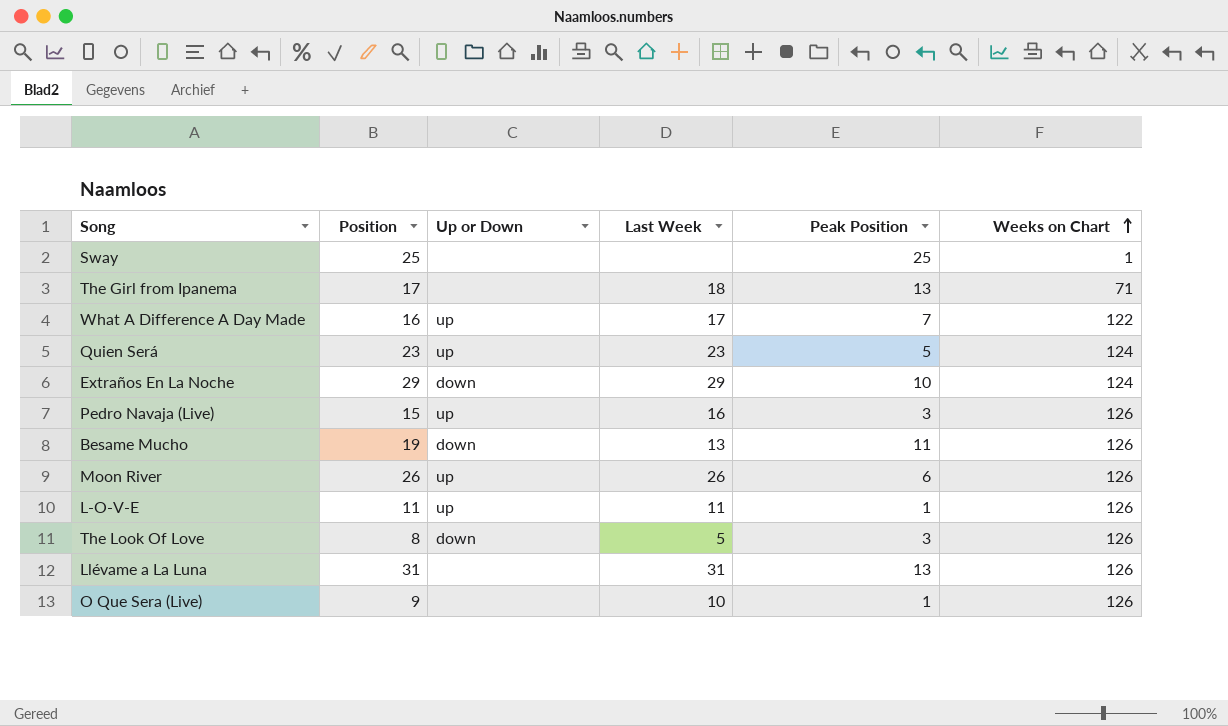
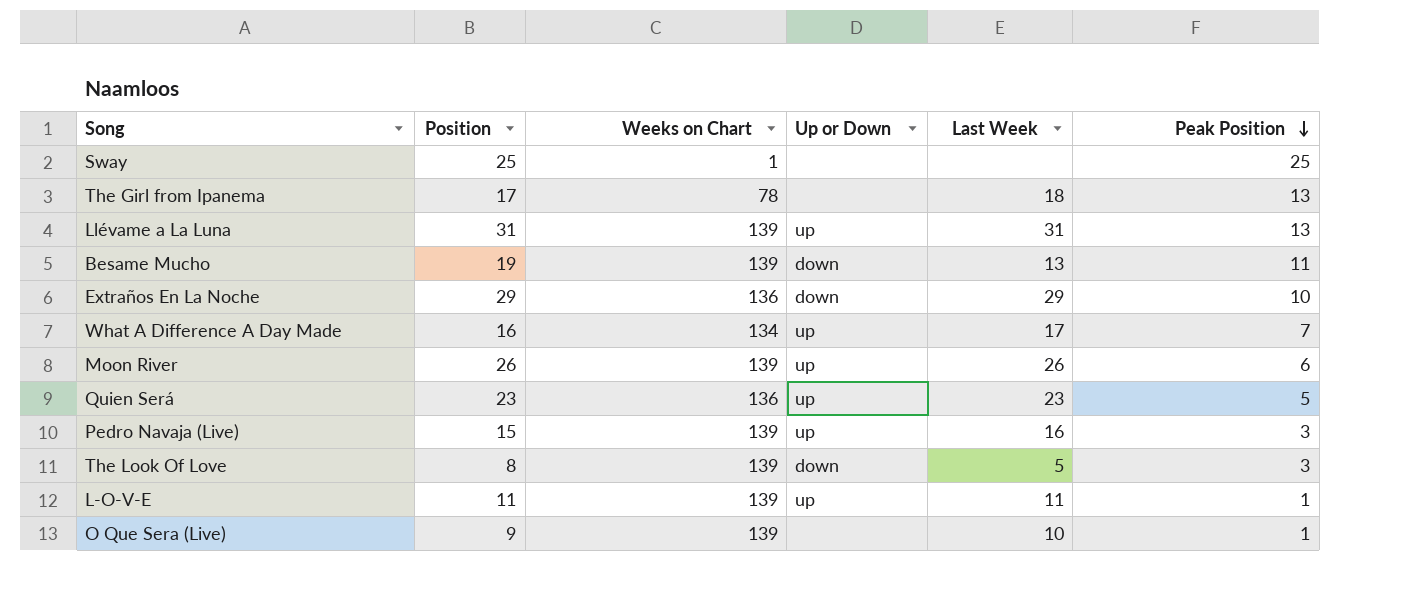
row order: Weeks on Chart ascending -> Peak Position descending
column Weeks on Chart | position: 6 -> 3
The Girl from Ipanema | Weeks on Chart: 71 -> 78
Llévame a La Luna | Weeks on Chart: 126 -> 139
Llévame a La Luna | Up or Down: none -> up
Besame Mucho | Weeks on Chart: 126 -> 139
Extraños En La Noche | Weeks on Chart: 124 -> 136
What A Difference A Day Made | Weeks on Chart: 122 -> 134
Moon River | Weeks on Chart: 126 -> 139
Quien Será | Weeks on Chart: 124 -> 136
Pedro Navaja (Live) | Weeks on Chart: 126 -> 139
The Look Of Love | Weeks on Chart: 126 -> 139
L-O-V-E | Weeks on Chart: 126 -> 139
O Que Sera (Live) | Weeks on Chart: 126 -> 139

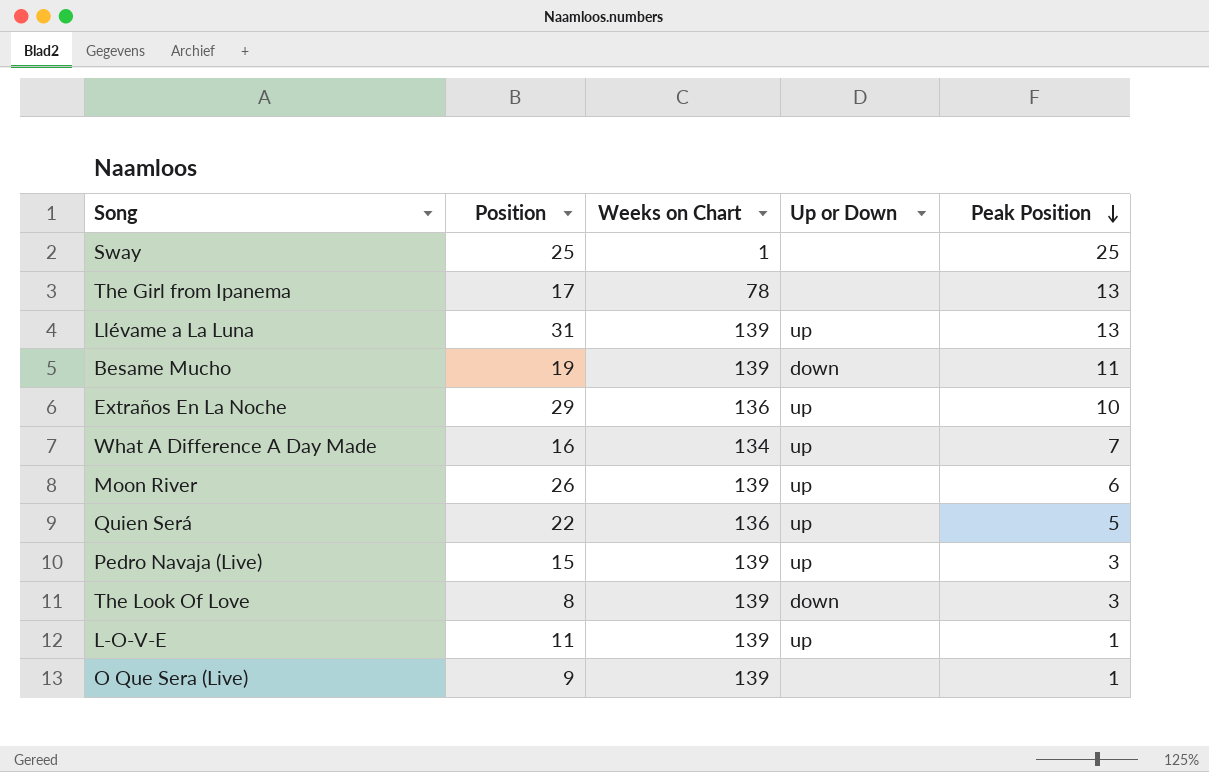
column Last Week | position: 5 -> none
Extraños En La Noche | Up or Down: down -> up
Quien Será | Position: 23 -> 22

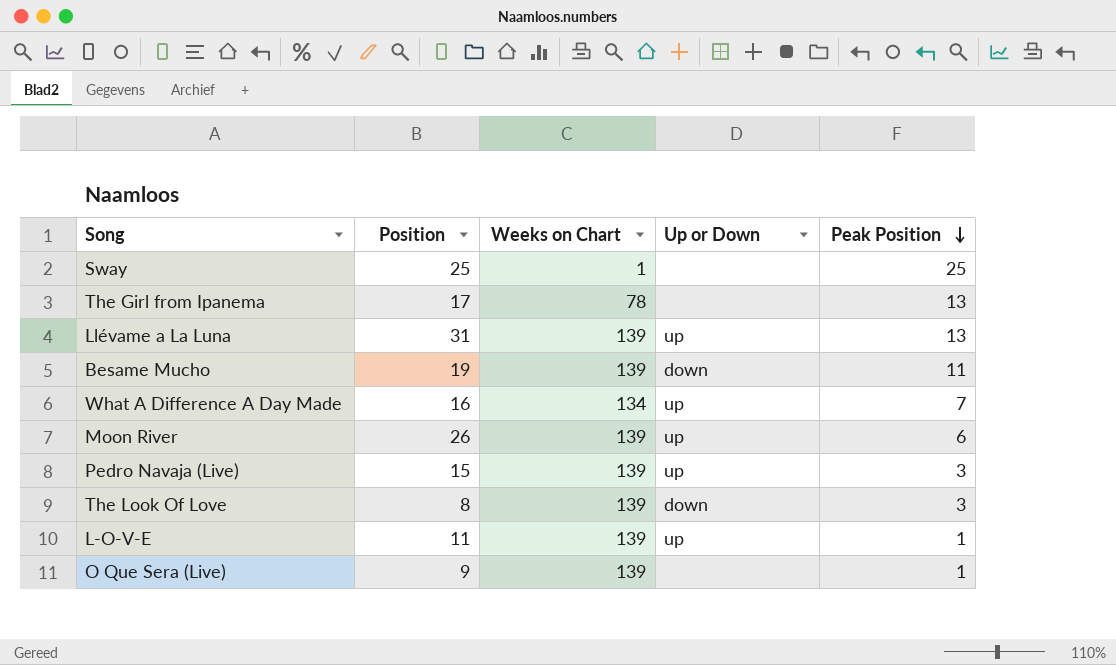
row Extraños En La Noche: 29 | 136 | up | 10 -> none
row Quien Será: 22 | 136 | up | 5 -> none

